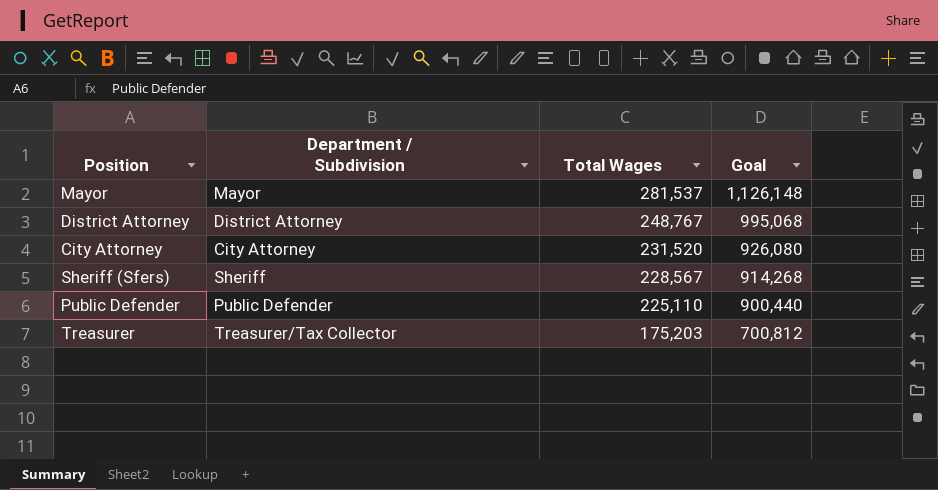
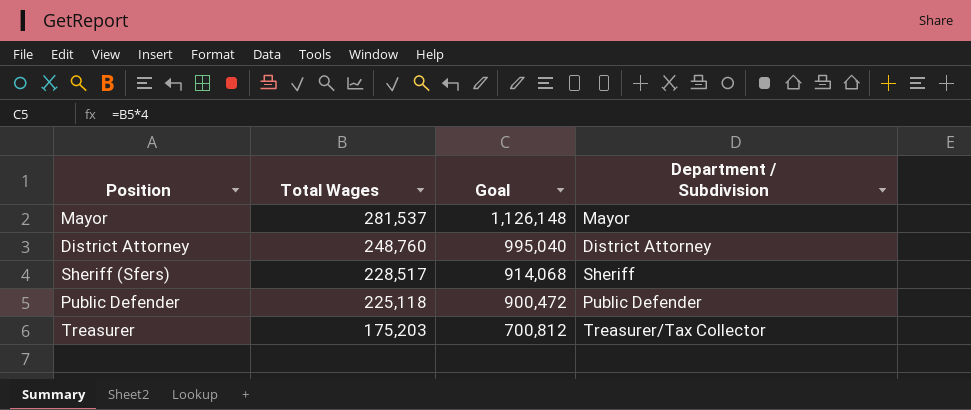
column Department / Subdivision | position: 2 -> 4
row City Attorney: City Attorney | 231,520 | 926,080 -> none
District Attorney | Total Wages: 248,767 -> 248,760
District Attorney | Goal: 995,068 -> 995,040
Sheriff (Sfers) | Total Wages: 228,567 -> 228,517
Sheriff (Sfers) | Goal: 914,268 -> 914,068
Public Defender | Total Wages: 225,110 -> 225,118
Public Defender | Goal: 900,440 -> 900,472

